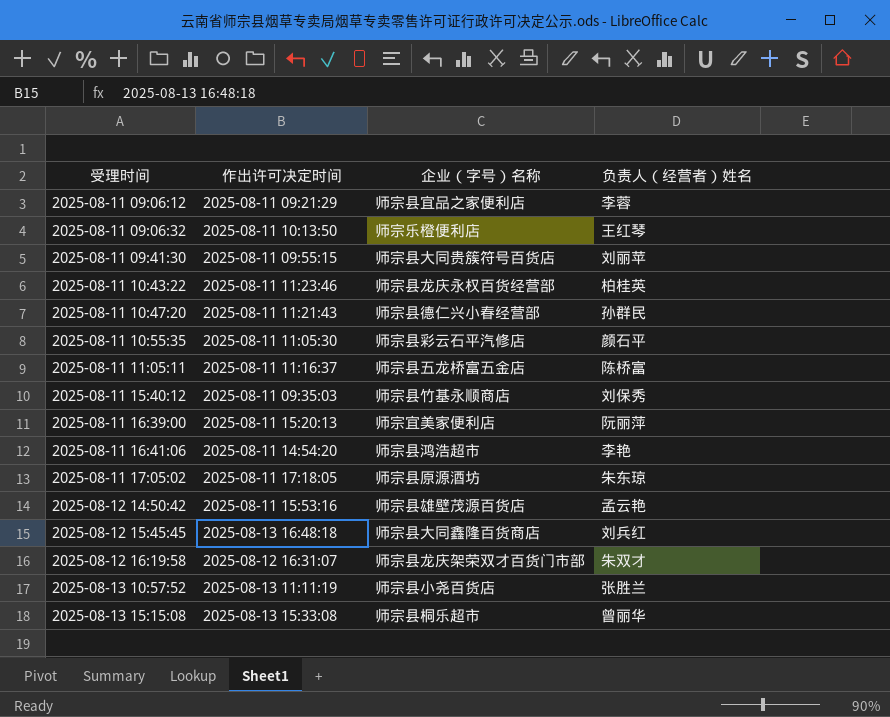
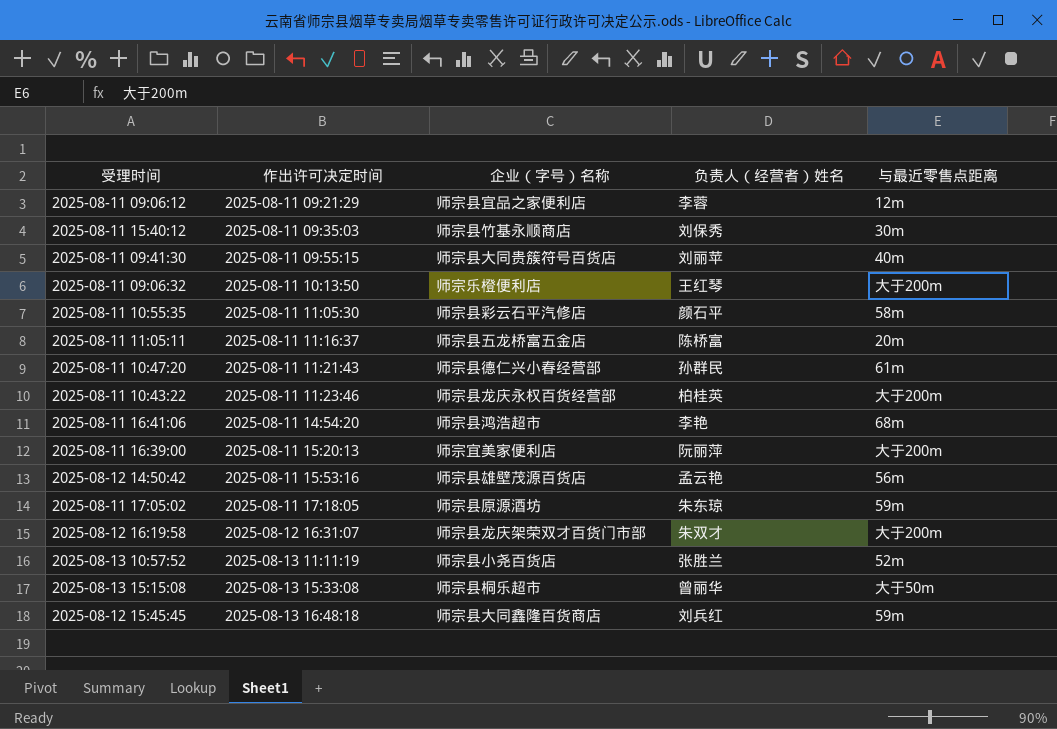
row order: 受理时间 ascending -> 作出许可决定时间 ascending
column 与最近零售点距离 | position: none -> 5

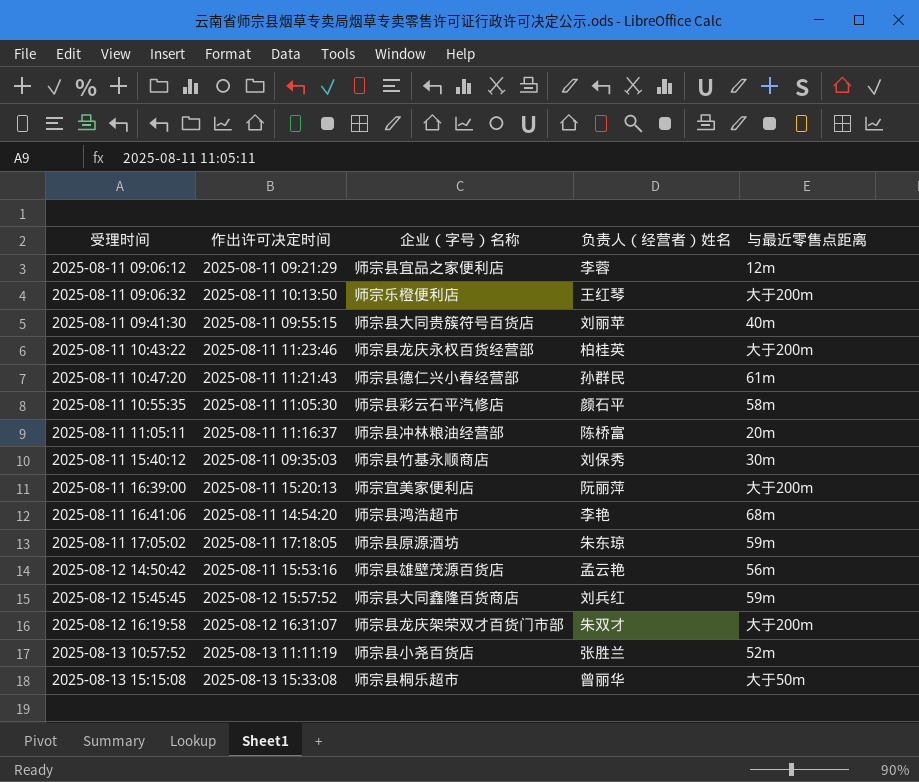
row order: 作出许可决定时间 ascending -> 受理时间 ascending
2025-08-11 11:05:11 | 企业（字号）名称: 师宗县五龙桥富五金店 -> 师宗县冲林粮油经营部
2025-08-12 15:45:45 | 作出许可决定时间: 2025-08-13 16:48:18 -> 2025-08-12 15:57:52

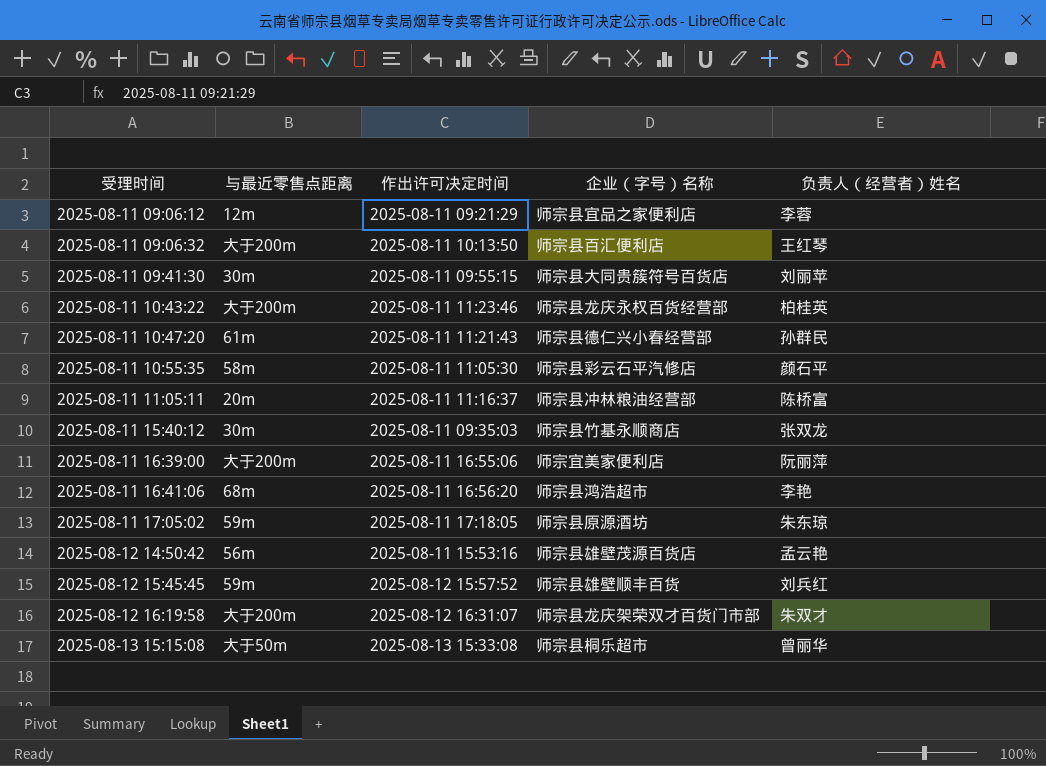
column 与最近零售点距离 | position: 5 -> 2
row 2025-08-13 10:57:52: 2025-08-13 11:11:19 | 师宗县小尧百货店 | 张胜兰 | 52m -> none
2025-08-11 09:06:32 | 企业（字号）名称: 师宗乐橙便利店 -> 师宗县百汇便利店
2025-08-11 09:41:30 | 与最近零售点距离: 40m -> 30m
2025-08-11 15:40:12 | 负责人（经营者）姓名: 刘保秀 -> 张双龙
2025-08-11 16:39:00 | 作出许可决定时间: 2025-08-11 15:20:13 -> 2025-08-11 16:55:06
2025-08-11 16:41:06 | 作出许可决定时间: 2025-08-11 14:54:20 -> 2025-08-11 16:56:20
2025-08-12 15:45:45 | 企业（字号）名称: 师宗县大同鑫隆百货商店 -> 师宗县雄壁顺丰百货

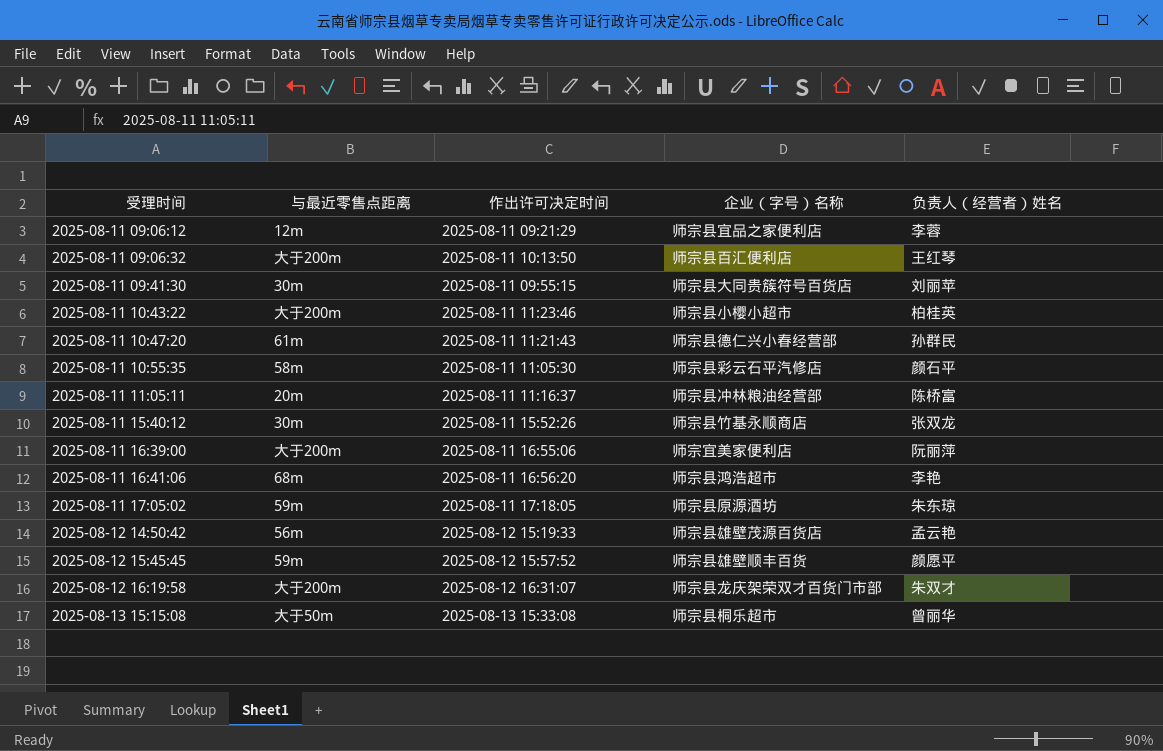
2025-08-11 10:43:22 | 企业（字号）名称: 师宗县龙庆永权百货经营部 -> 师宗县小樱小超市
2025-08-11 15:40:12 | 作出许可决定时间: 2025-08-11 09:35:03 -> 2025-08-11 15:52:26
2025-08-12 14:50:42 | 作出许可决定时间: 2025-08-11 15:53:16 -> 2025-08-12 15:19:33
2025-08-12 15:45:45 | 负责人（经营者）姓名: 刘兵红 -> 颜愿平

